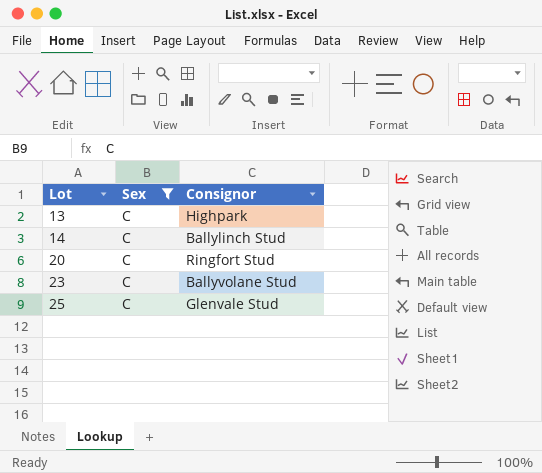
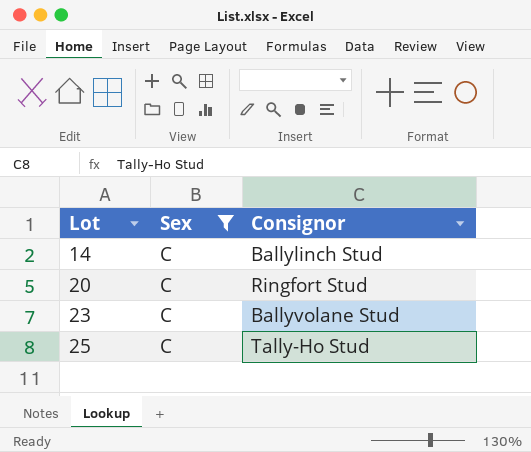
row 13: C | Highpark -> none
25 | Consignor: Glenvale Stud -> Tally-Ho Stud

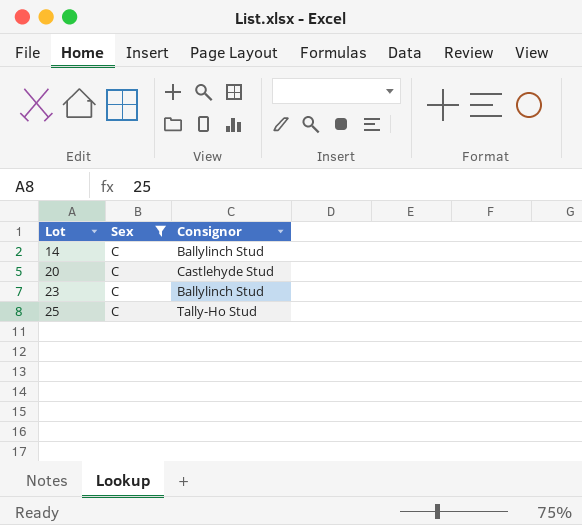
20 | Consignor: Ringfort Stud -> Castlehyde Stud
23 | Consignor: Ballyvolane Stud -> Ballylinch Stud

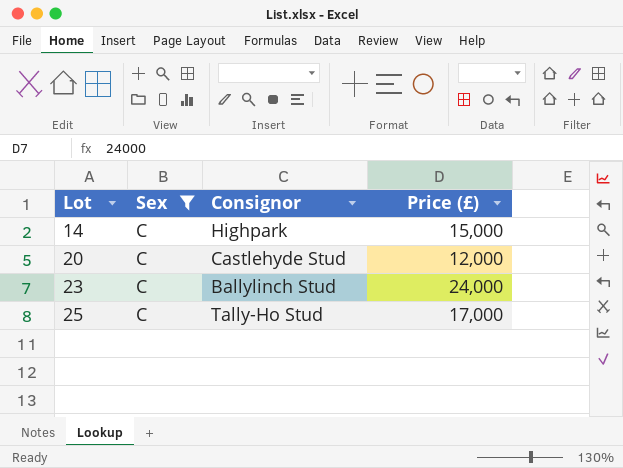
column Price (£) | position: none -> 4
14 | Consignor: Ballylinch Stud -> Highpark

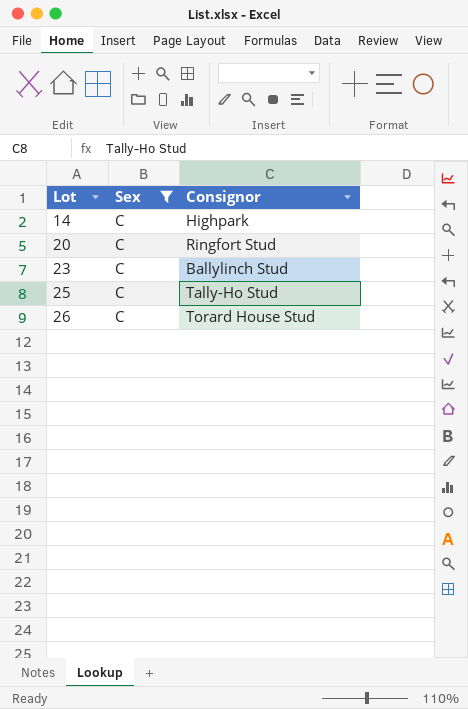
column Price (£) | position: 4 -> none
20 | Consignor: Castlehyde Stud -> Ringfort Stud
row 26: none -> C | Torard House Stud

